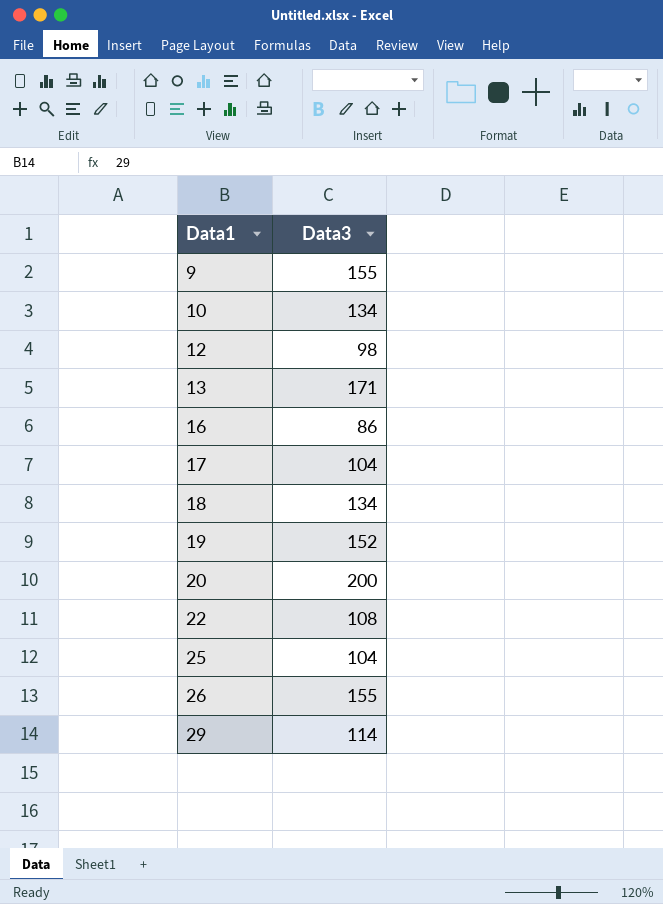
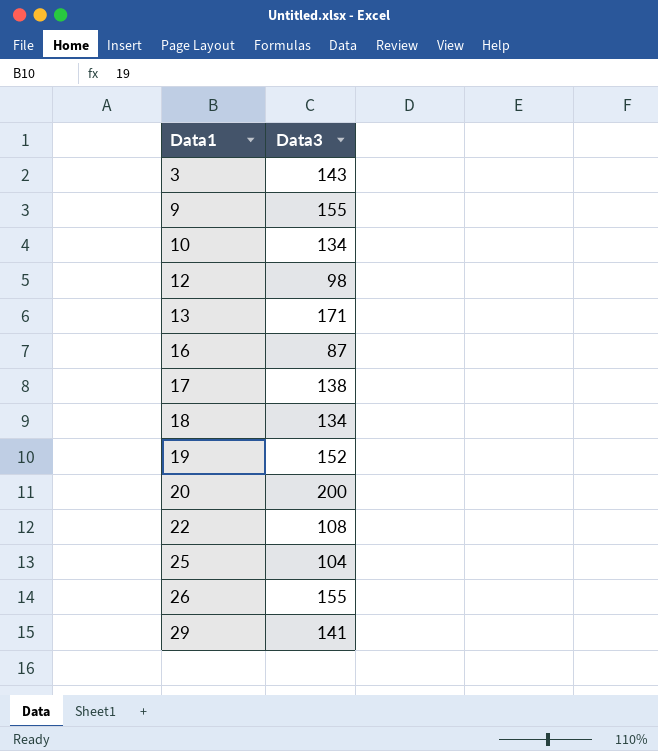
row 3: none -> 143
16 | Data3: 86 -> 87
17 | Data3: 104 -> 138
29 | Data3: 114 -> 141

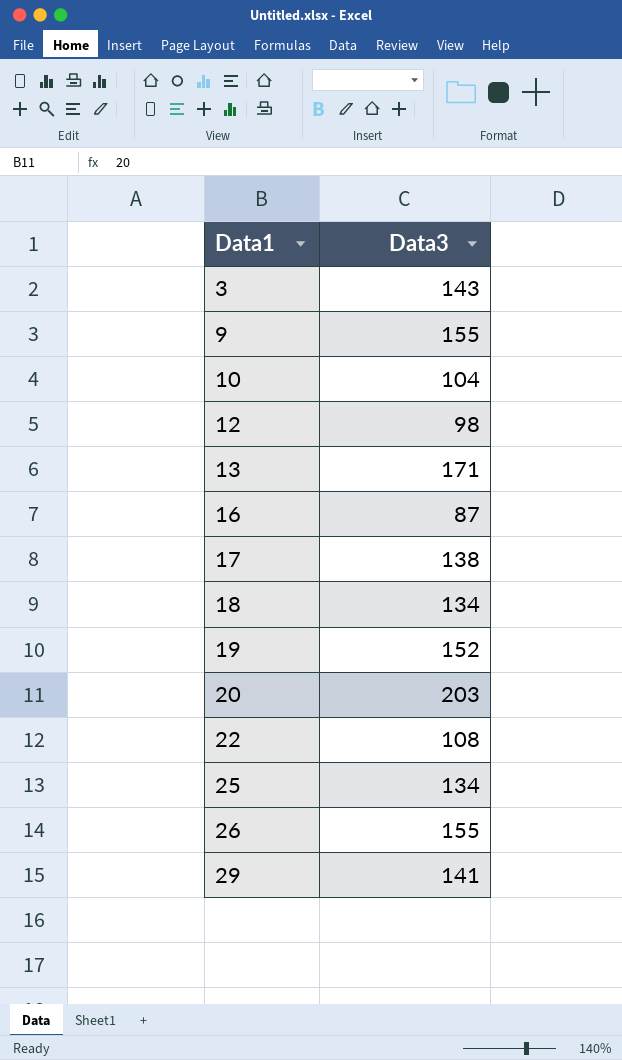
10 | Data3: 134 -> 104
20 | Data3: 200 -> 203
25 | Data3: 104 -> 134

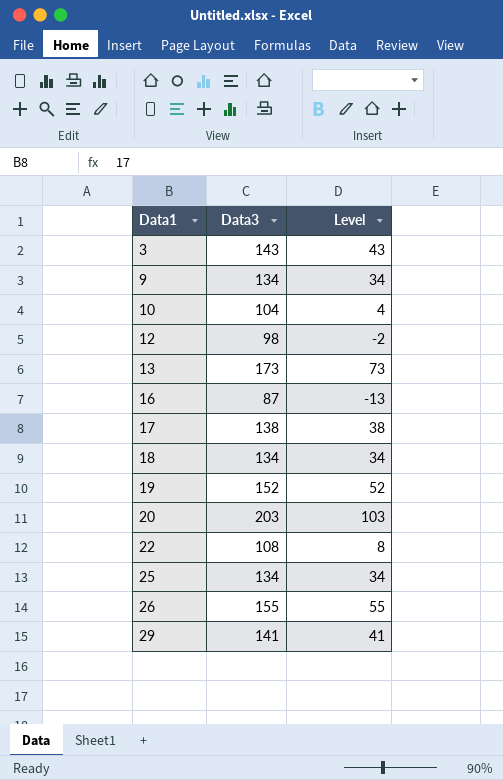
column Level | formula: none -> [Data3] - 100
9 | Data3: 155 -> 134
13 | Data3: 171 -> 173

